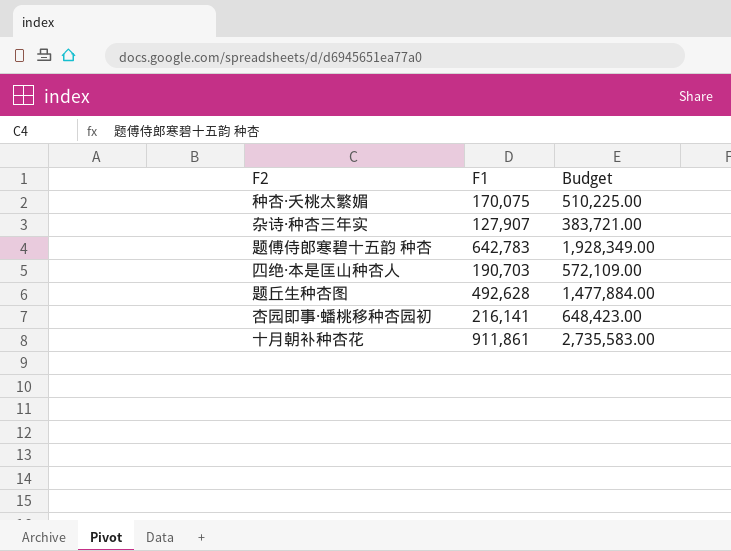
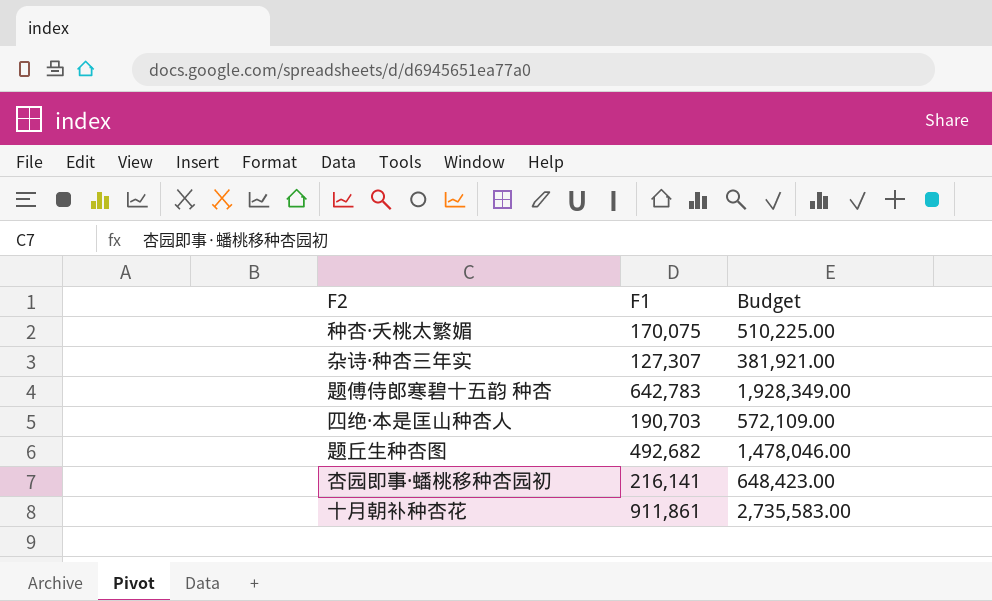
杂诗·种杏三年实 | F1: 127,907 -> 127,307
杂诗·种杏三年实 | Budget: 383,721.00 -> 381,921.00
题丘生种杏图 | F1: 492,628 -> 492,682
题丘生种杏图 | Budget: 1,477,884.00 -> 1,478,046.00

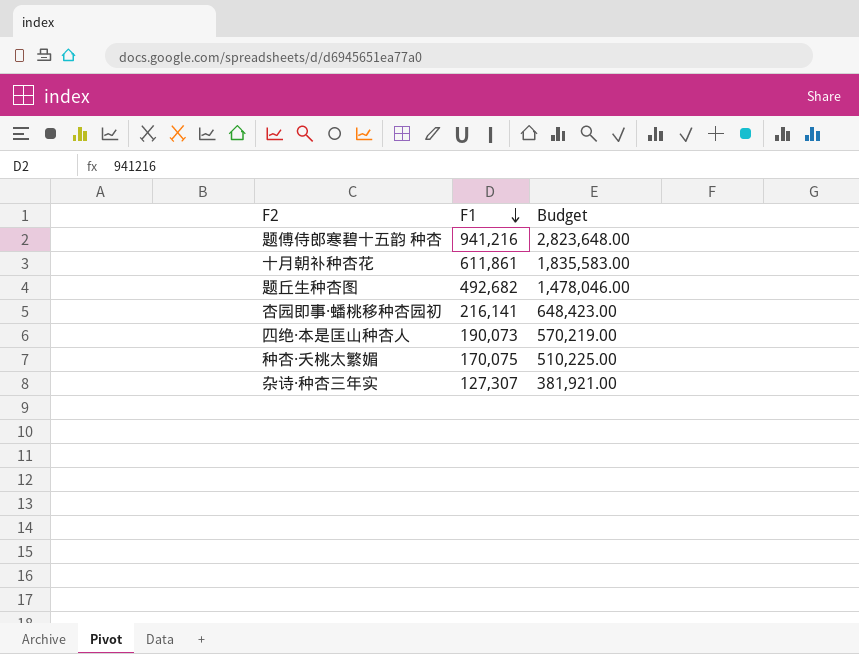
row order: none -> F1 descending
题傅侍郎寒碧十五韵 种杏 | F1: 642,783 -> 941,216
题傅侍郎寒碧十五韵 种杏 | Budget: 1,928,349.00 -> 2,823,648.00
十月朝补种杏花 | F1: 911,861 -> 611,861
十月朝补种杏花 | Budget: 2,735,583.00 -> 1,835,583.00
四绝·本是匡山种杏人 | F1: 190,703 -> 190,073
四绝·本是匡山种杏人 | Budget: 572,109.00 -> 570,219.00

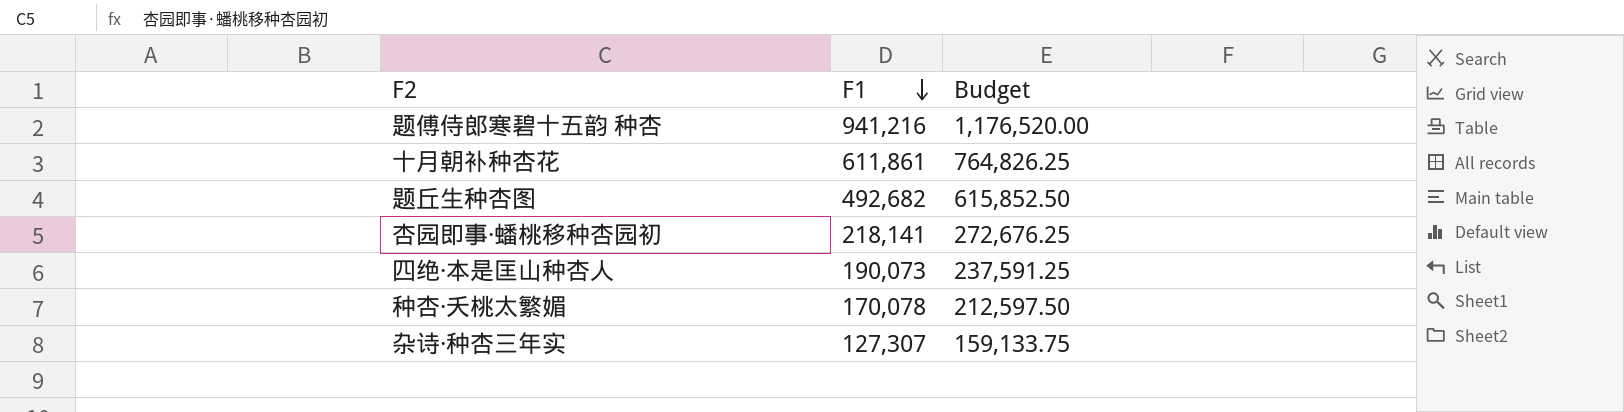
column Budget | formula: [F1] * 3 -> [F1] * 1.25
杏园即事·蟠桃移种杏园初 | F1: 216,141 -> 218,141
种杏·夭桃太繁媚 | F1: 170,075 -> 170,078

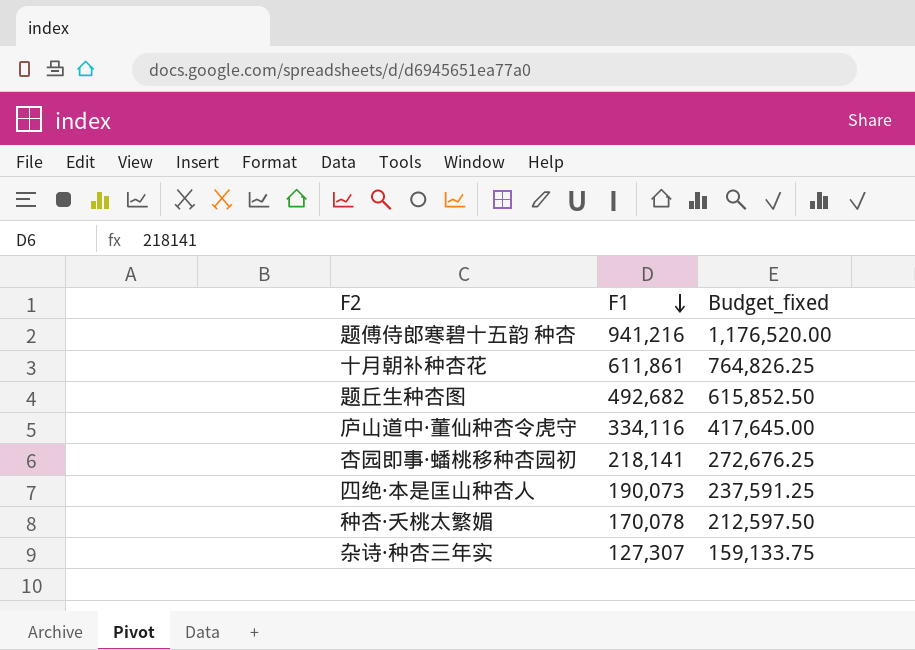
column name: Budget -> Budget_fixed
row 庐山道中·董仙种杏令虎守: none -> 334,116 | 417,645.00

